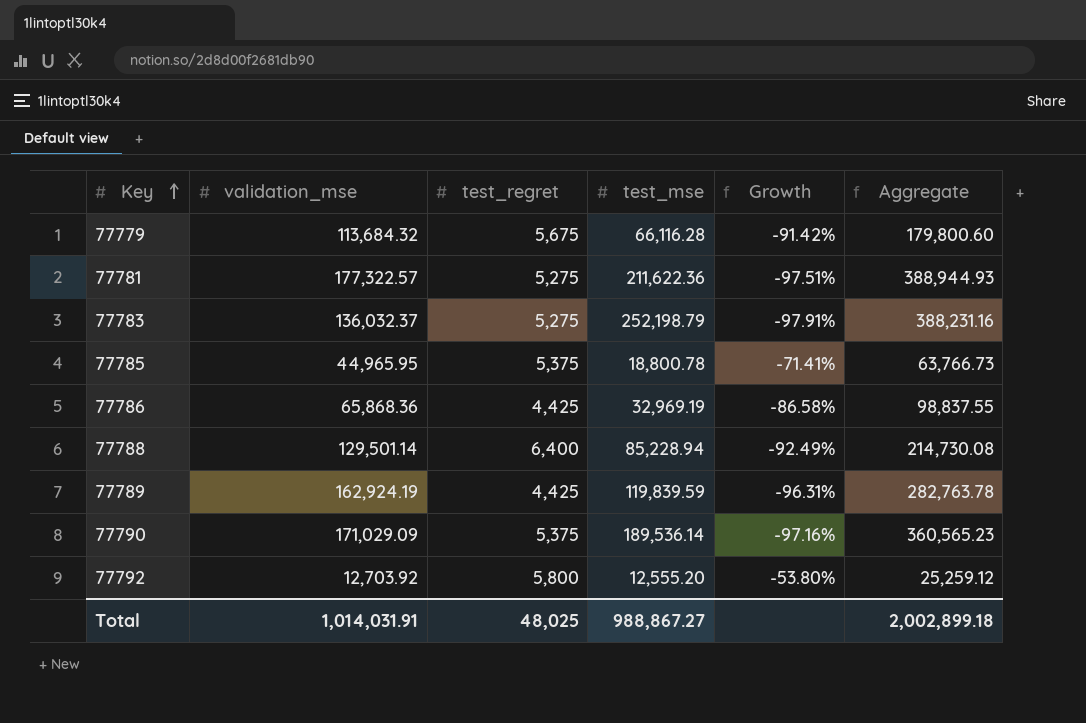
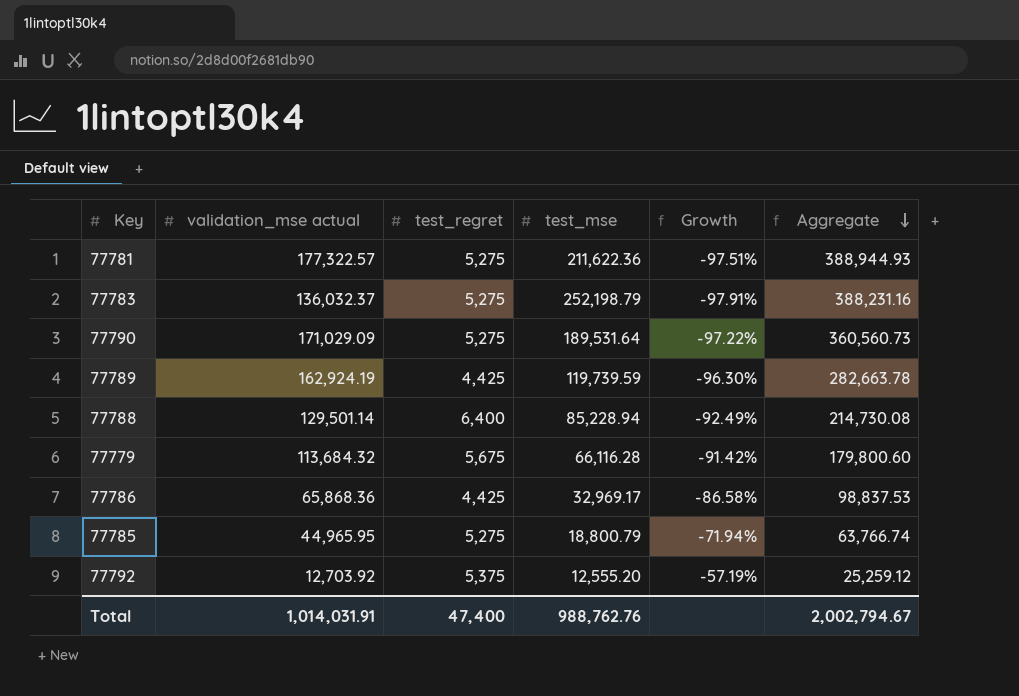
row order: Key ascending -> Aggregate descending
column name: validation_mse -> validation_mse actual
77790 | test_regret: 5,375 -> 5,275
77790 | test_mse: 189,536.14 -> 189,531.64
77790 | Growth: -97.16% -> -97.22%
77790 | Aggregate: 360,565.23 -> 360,560.73
77789 | test_mse: 119,839.59 -> 119,739.59
77789 | Growth: -96.31% -> -96.30%
77789 | Aggregate: 282,763.78 -> 282,663.78
77786 | test_mse: 32,969.19 -> 32,969.17
77786 | Aggregate: 98,837.55 -> 98,837.53
77785 | test_regret: 5,375 -> 5,275
77785 | test_mse: 18,800.78 -> 18,800.79
77785 | Growth: -71.41% -> -71.94%
77785 | Aggregate: 63,766.73 -> 63,766.74
77792 | test_regret: 5,800 -> 5,375
77792 | Growth: -53.80% -> -57.19%
Total | test_regret: 48,025 -> 47,400
Total | test_mse: 988,867.27 -> 988,762.76
Total | Aggregate: 2,002,899.18 -> 2,002,794.67

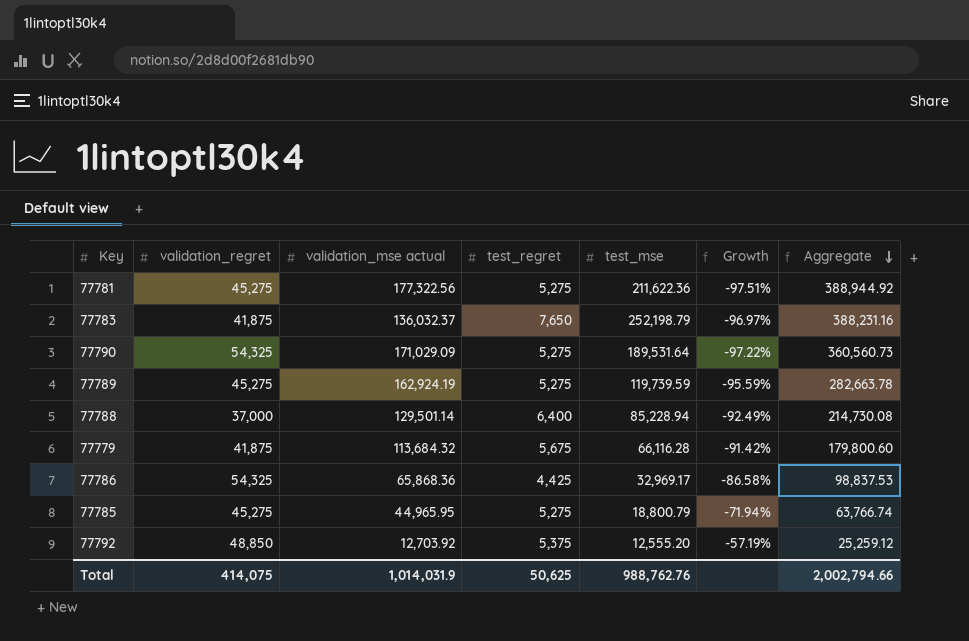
column validation_regret | position: none -> 2
77781 | validation_mse actual: 177,322.57 -> 177,322.56
77781 | Aggregate: 388,944.93 -> 388,944.92
77783 | test_regret: 5,275 -> 7,650
77783 | Growth: -97.91% -> -96.97%
77789 | test_regret: 4,425 -> 5,275
77789 | Growth: -96.30% -> -95.59%
Total | validation_mse actual: 1,014,031.91 -> 1,014,031.9
Total | test_regret: 47,400 -> 50,625
Total | Aggregate: 2,002,794.67 -> 2,002,794.66

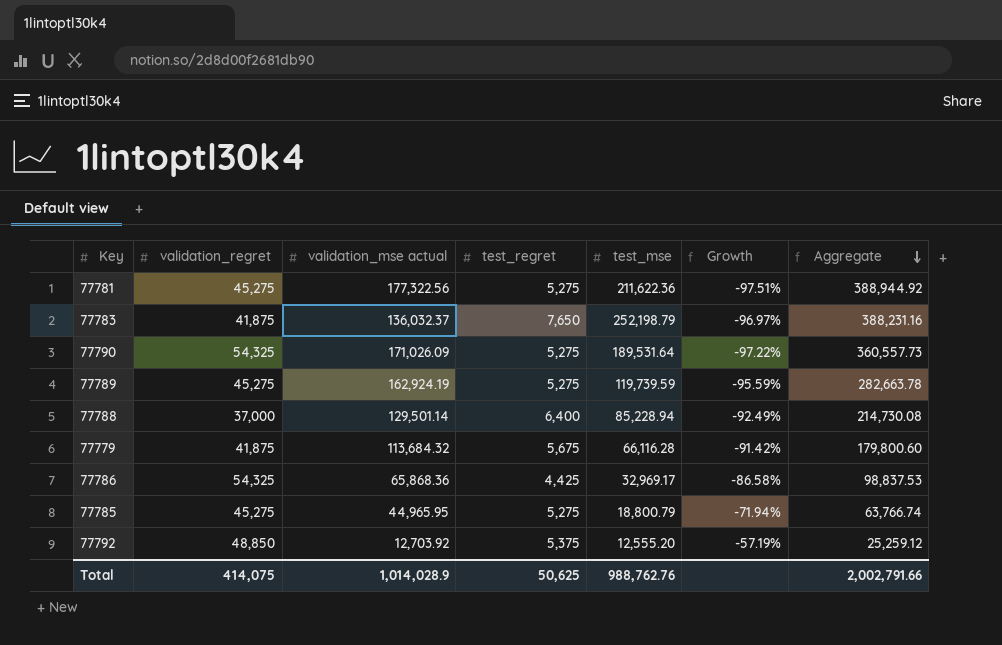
77790 | validation_mse actual: 171,029.09 -> 171,026.09
77790 | Aggregate: 360,560.73 -> 360,557.73
Total | validation_mse actual: 1,014,031.9 -> 1,014,028.9
Total | Aggregate: 2,002,794.66 -> 2,002,791.66

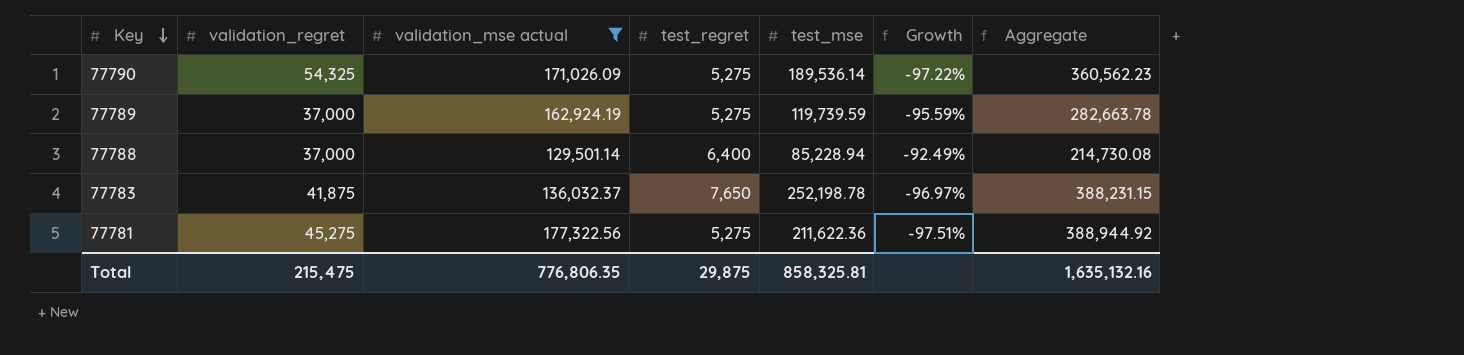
filter: none -> validation_mse actual >= 129,501.14
row order: Aggregate descending -> Key descending
77790 | test_mse: 189,531.64 -> 189,536.14
77790 | Aggregate: 360,557.73 -> 360,562.23
77789 | validation_regret: 45,275 -> 37,000
77783 | test_mse: 252,198.79 -> 252,198.78
77783 | Aggregate: 388,231.16 -> 388,231.15
Total | validation_regret: 414,075 -> 215,475
Total | validation_mse actual: 1,014,028.9 -> 776,806.35
Total | test_regret: 50,625 -> 29,875
Total | test_mse: 988,762.76 -> 858,325.81
Total | Aggregate: 2,002,791.66 -> 1,635,132.16

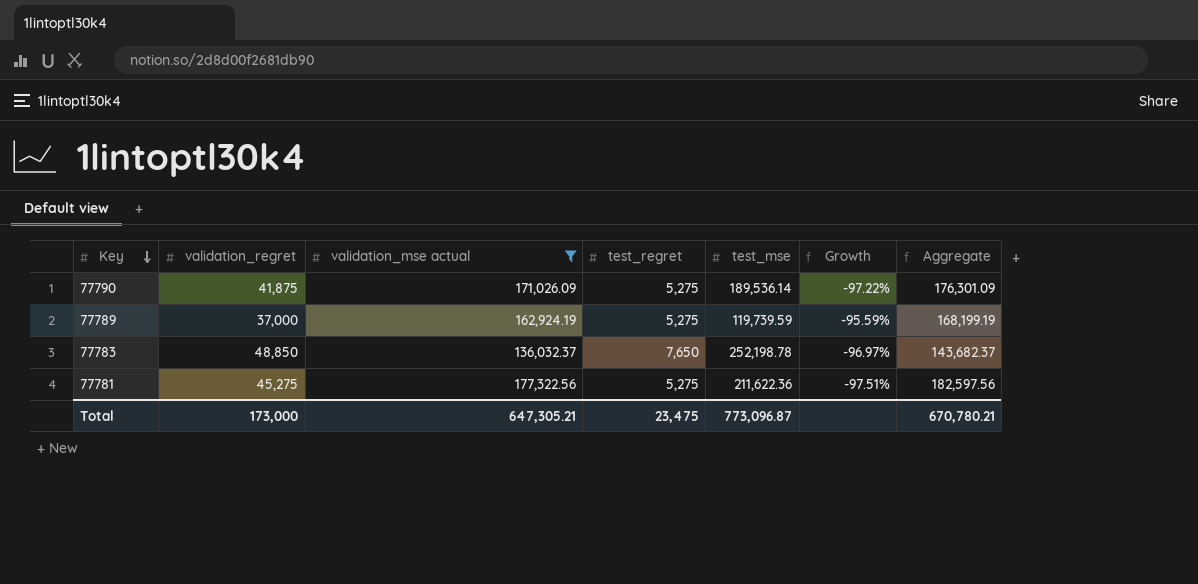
column Aggregate | formula: [validation_mse actual] + [test_mse] -> [validation_mse actual] + [test_regret]
row 77788: 37,000 | 129,501.14 | 6,400 | 85,228.94 | -92.49% | 214,730.08 -> none
77790 | validation_regret: 54,325 -> 41,875
77783 | validation_regret: 41,875 -> 48,850
Total | validation_regret: 215,475 -> 173,000
Total | validation_mse actual: 776,806.35 -> 647,305.21
Total | test_regret: 29,875 -> 23,475
Total | test_mse: 858,325.81 -> 773,096.87
Total | Aggregate: 1,635,132.16 -> 670,780.21

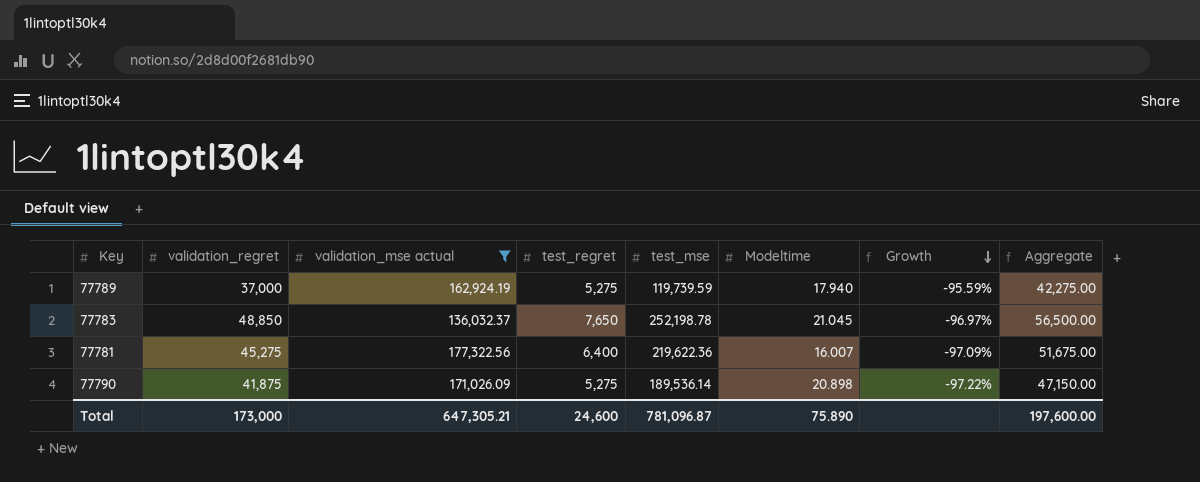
row order: Key descending -> Growth descending
column Modeltime | position: none -> 6
column Aggregate | formula: [validation_mse actual] + [test_regret] -> [validation_regret] + [test_regret]
77781 | test_regret: 5,275 -> 6,400
77781 | test_mse: 211,622.36 -> 219,622.36
77781 | Growth: -97.51% -> -97.09%
Total | test_regret: 23,475 -> 24,600
Total | test_mse: 773,096.87 -> 781,096.87
Total | Aggregate: 670,780.21 -> 197,600.00

